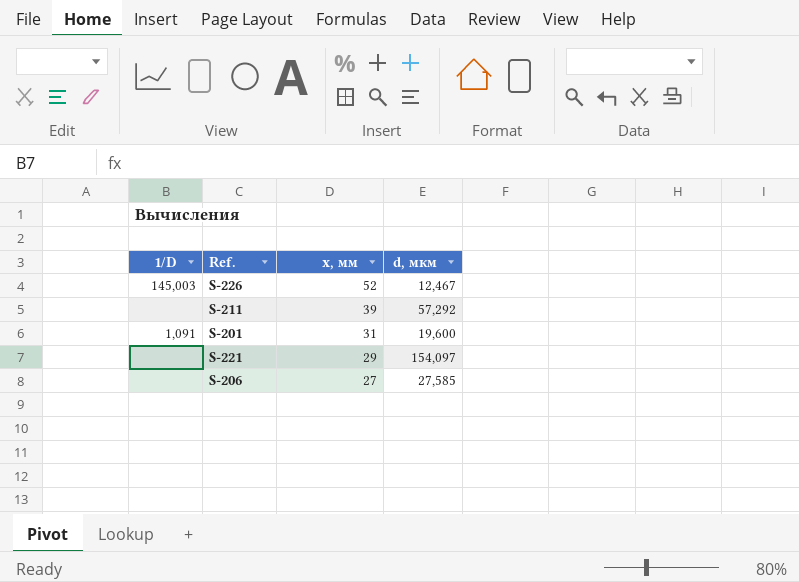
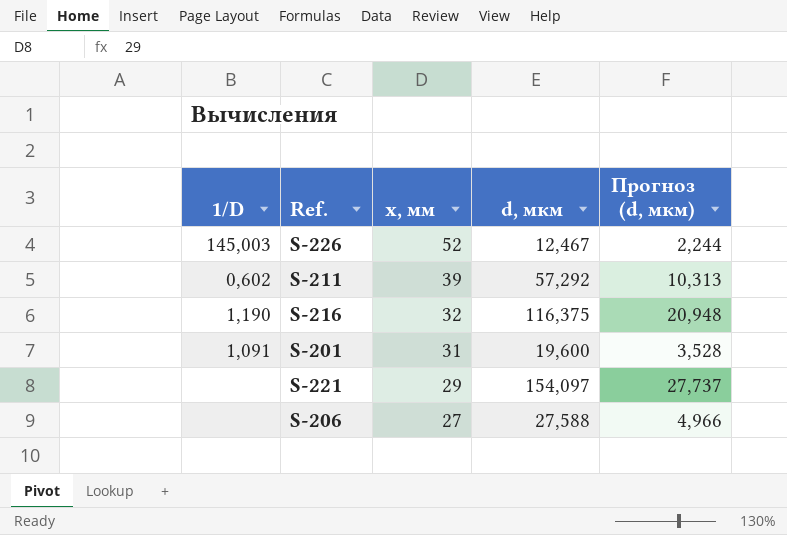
column Прогноз (d, мкм) | formula: none -> [d, мкм] * 0,18
S-211 | 1/D: none -> 0,602
row S-216: none -> 1,190 | 32 | 116,375 | 20,948
S-206 | d, мкм: 27,585 -> 27,588

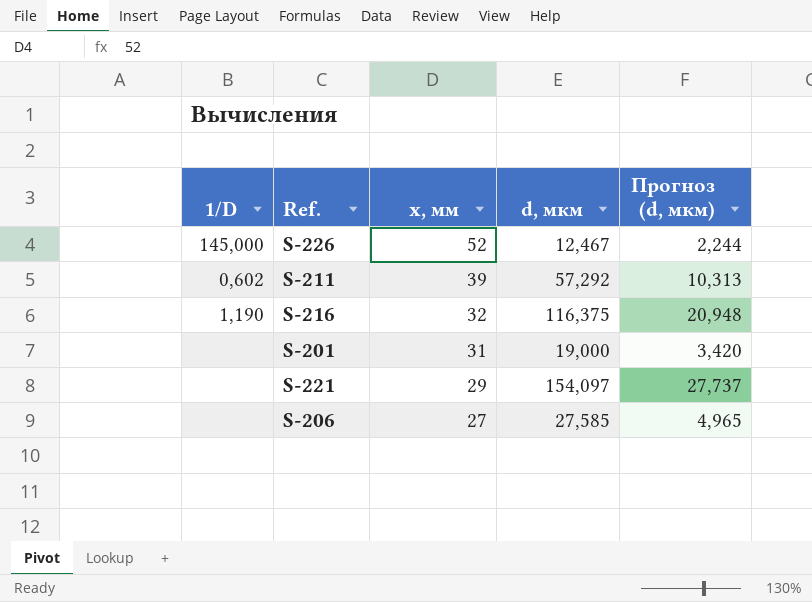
S-226 | 1/D: 145,003 -> 145,000
S-201 | 1/D: 1,091 -> none
S-201 | d, мкм: 19,600 -> 19,000
S-201 | Прогноз (d, мкм): 3,528 -> 3,420
S-206 | d, мкм: 27,588 -> 27,585
S-206 | Прогноз (d, мкм): 4,966 -> 4,965

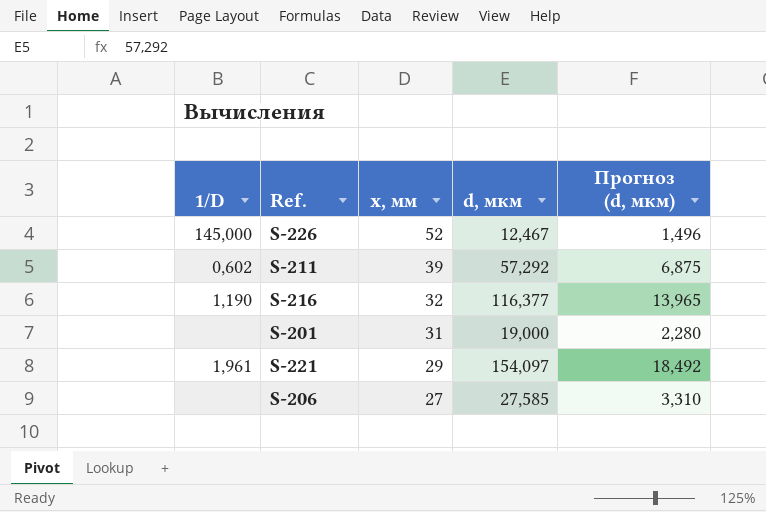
column Прогноз (d, мкм) | formula: [d, мкм] * 0,18 -> [d, мкм] * 0,12
S-216 | d, мкм: 116,375 -> 116,377
S-221 | 1/D: none -> 1,961

